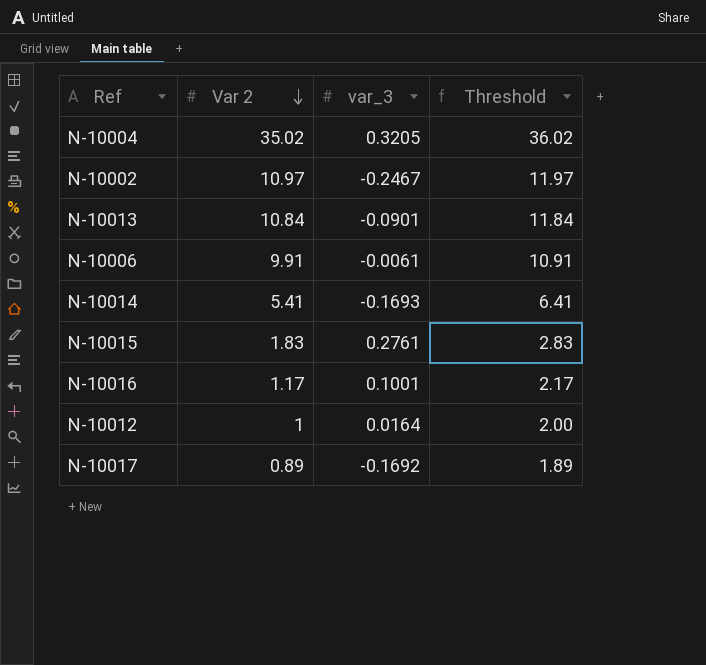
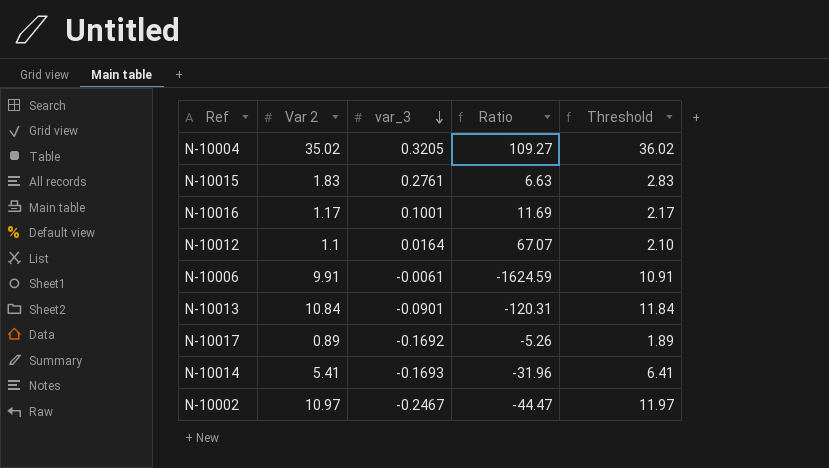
row order: Var 2 descending -> var_3 descending
column Ratio | formula: none -> [Var 2] / [var_3]
N-10012 | Var 2: 1 -> 1.1
N-10012 | Threshold: 2.00 -> 2.10

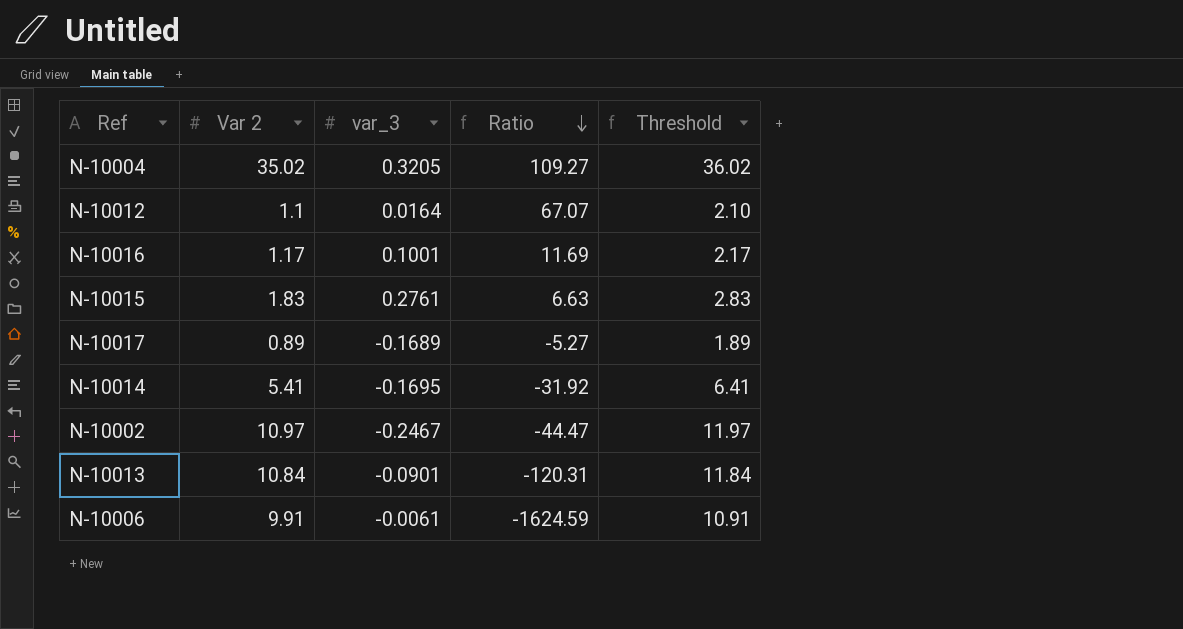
row order: var_3 descending -> Ratio descending
N-10017 | var_3: -0.1692 -> -0.1689
N-10017 | Ratio: -5.26 -> -5.27
N-10014 | var_3: -0.1693 -> -0.1695
N-10014 | Ratio: -31.96 -> -31.92

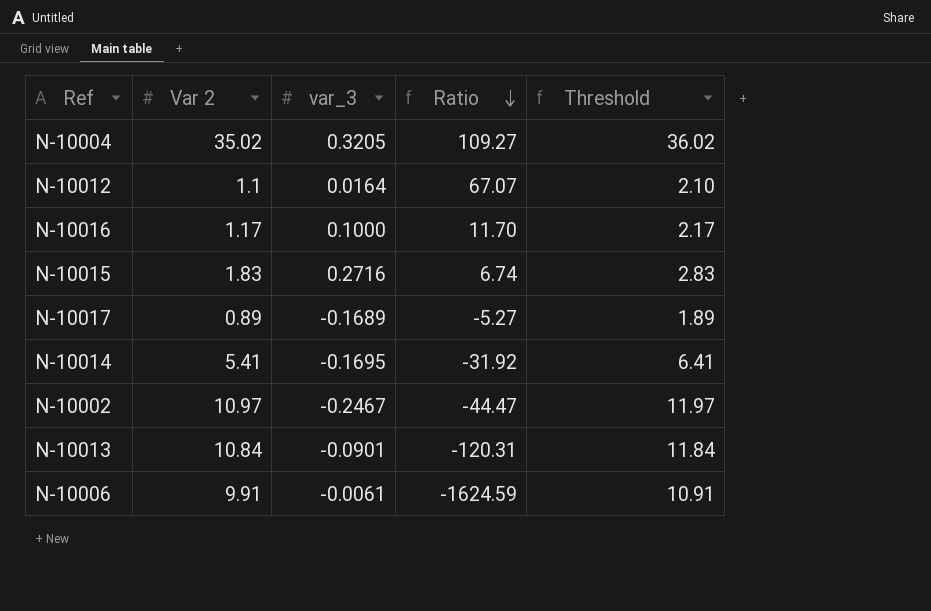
N-10016 | var_3: 0.1001 -> 0.1000
N-10016 | Ratio: 11.69 -> 11.70
N-10015 | var_3: 0.2761 -> 0.2716
N-10015 | Ratio: 6.63 -> 6.74

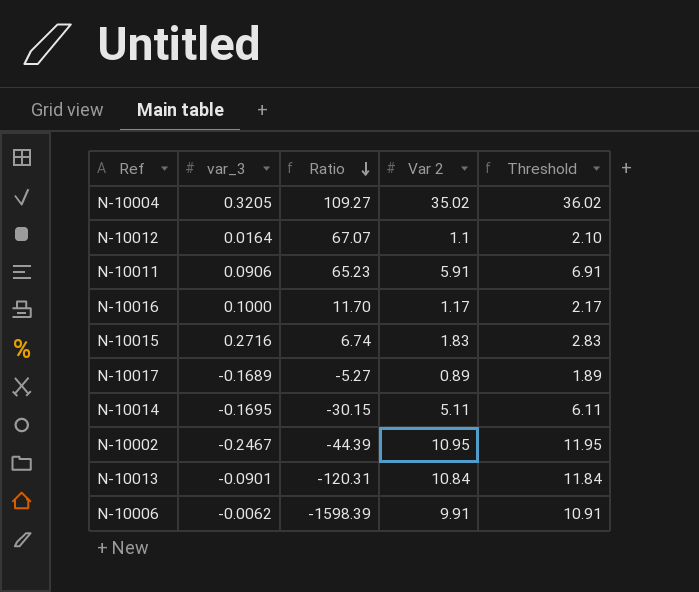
column Var 2 | position: 2 -> 4
row N-10011: none -> 0.0906 | 65.23 | 5.91 | 6.91
N-10014 | Ratio: -31.92 -> -30.15
N-10014 | Var 2: 5.41 -> 5.11
N-10014 | Threshold: 6.41 -> 6.11
N-10002 | Ratio: -44.47 -> -44.39
N-10002 | Var 2: 10.97 -> 10.95
N-10002 | Threshold: 11.97 -> 11.95
N-10006 | var_3: -0.0061 -> -0.0062
N-10006 | Ratio: -1624.59 -> -1598.39

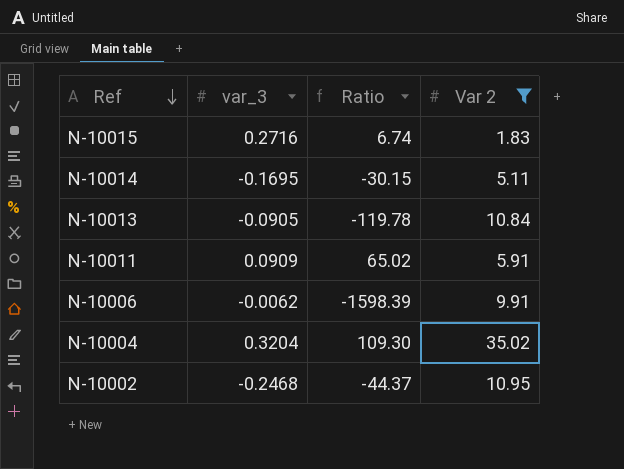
filter: none -> Var 2 >= 1.83
row order: Ratio descending -> Ref descending
column Threshold | formula: [Var 2] + 1 -> none
N-10013 | var_3: -0.0901 -> -0.0905
N-10013 | Ratio: -120.31 -> -119.78
N-10011 | var_3: 0.0906 -> 0.0909
N-10011 | Ratio: 65.23 -> 65.02
N-10004 | var_3: 0.3205 -> 0.3204
N-10004 | Ratio: 109.27 -> 109.30
N-10002 | var_3: -0.2467 -> -0.2468
N-10002 | Ratio: -44.39 -> -44.37

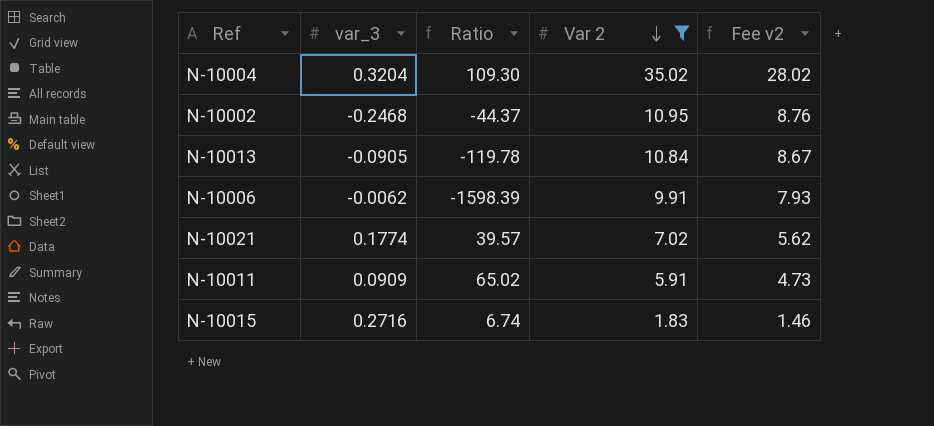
row order: Ref descending -> Var 2 descending
column Fee v2 | formula: none -> [Var 2] * 0.8
row N-10014: -0.1695 | -30.15 | 5.11 -> none
row N-10021: none -> 0.1774 | 39.57 | 7.02 | 5.62

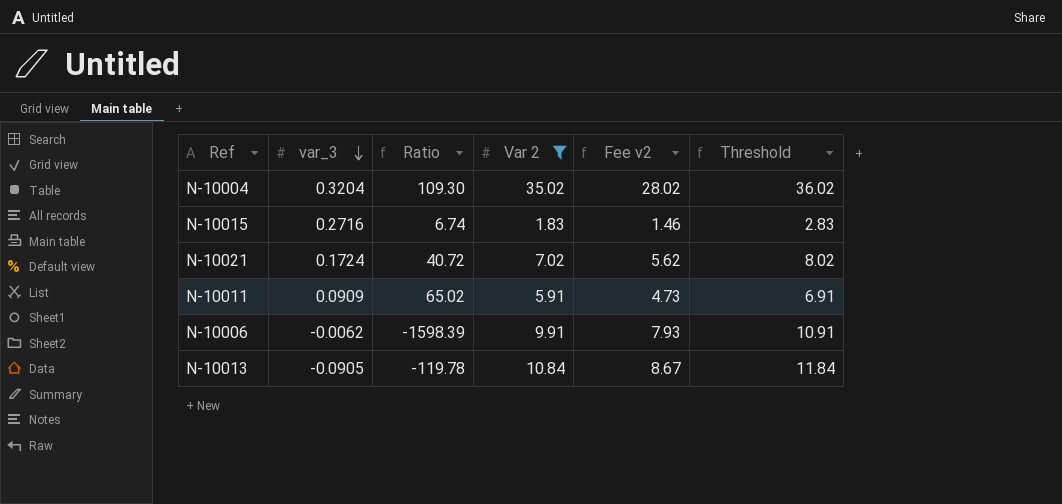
row order: Var 2 descending -> var_3 descending
column Threshold | formula: none -> [Var 2] + 1
row N-10002: -0.2468 | -44.37 | 10.95 | 8.76 -> none
N-10021 | var_3: 0.1774 -> 0.1724
N-10021 | Ratio: 39.57 -> 40.72

